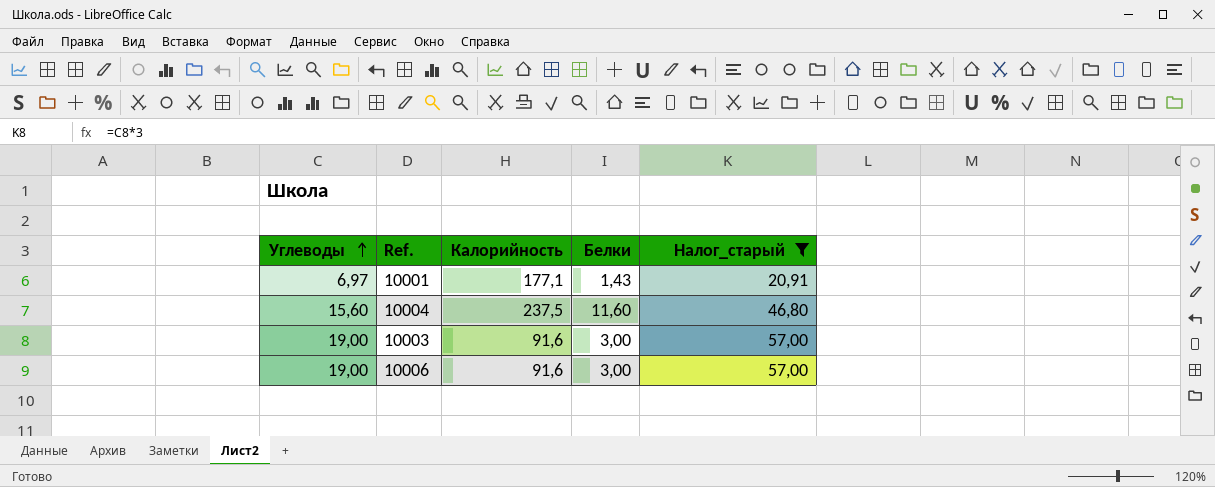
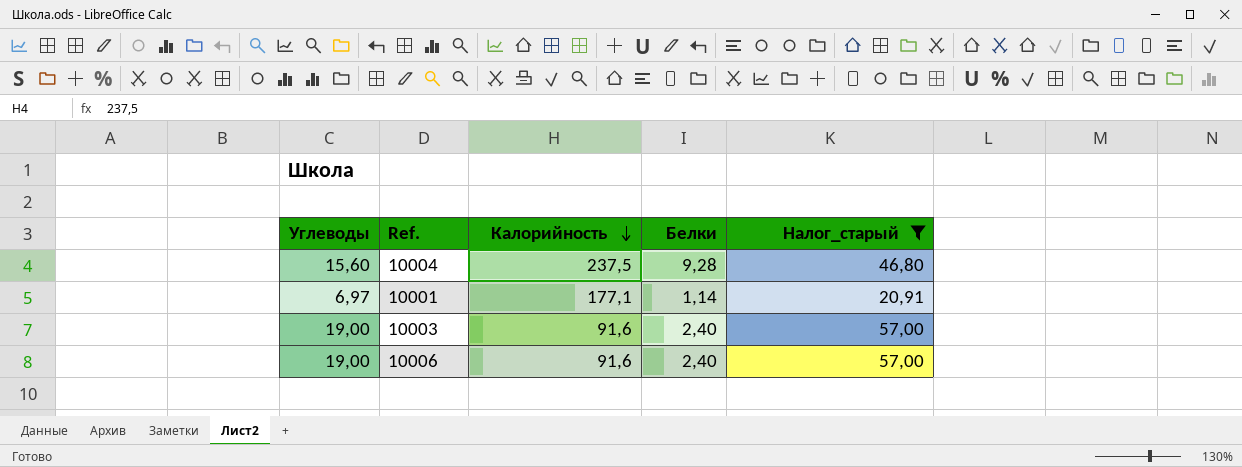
row order: Углеводы ascending -> Калорийность descending
10004 | Белки: 11,60 -> 9,28
10001 | Белки: 1,43 -> 1,14
10003 | Белки: 3,00 -> 2,40
10006 | Белки: 3,00 -> 2,40

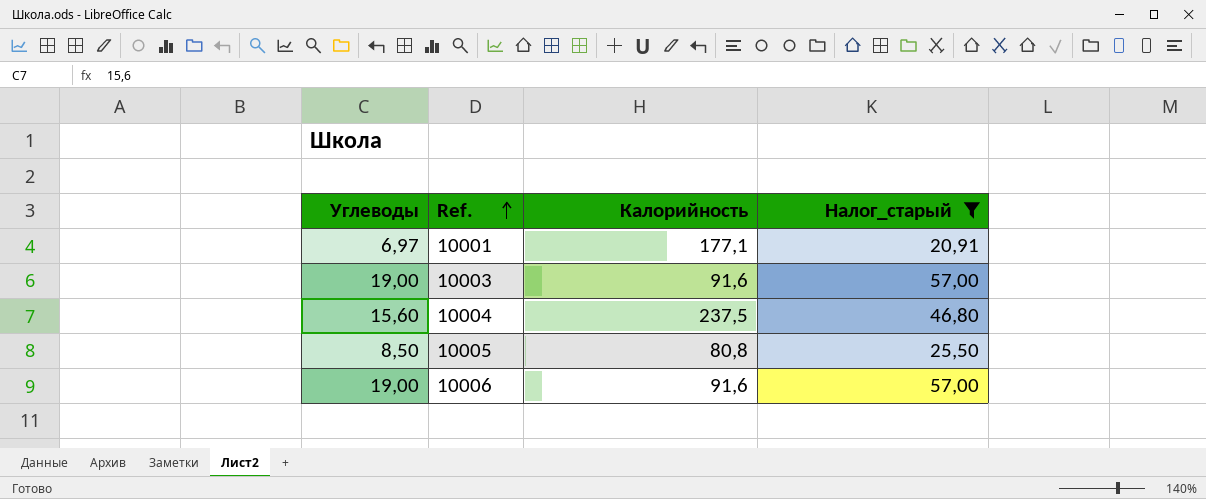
row order: Калорийность descending -> Ref. ascending
column Белки | position: 4 -> none
row 10005: none -> 8,50 | 80,8 | 25,50

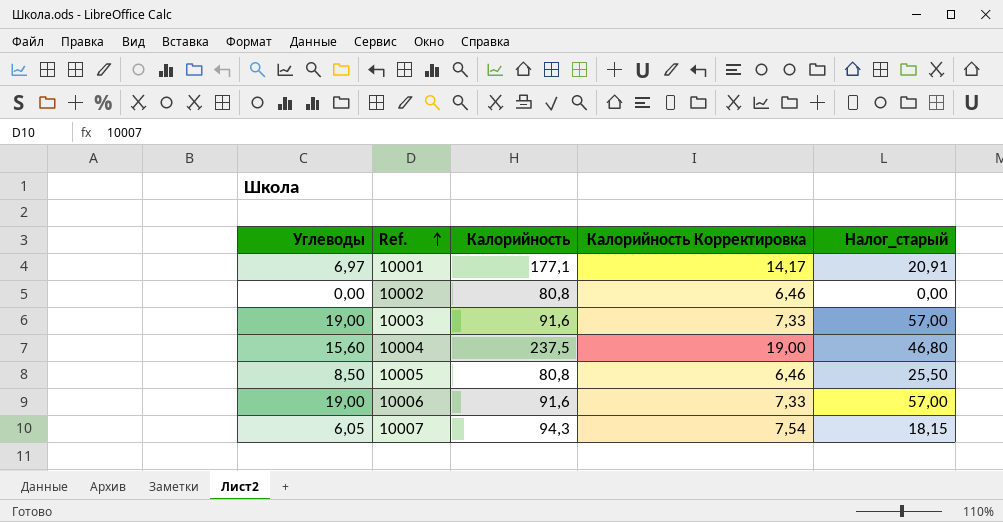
filter: Налог_старый >= 20,91 -> none
column Калорийность Корректировка | formula: none -> [Калорийность] * 0,08

